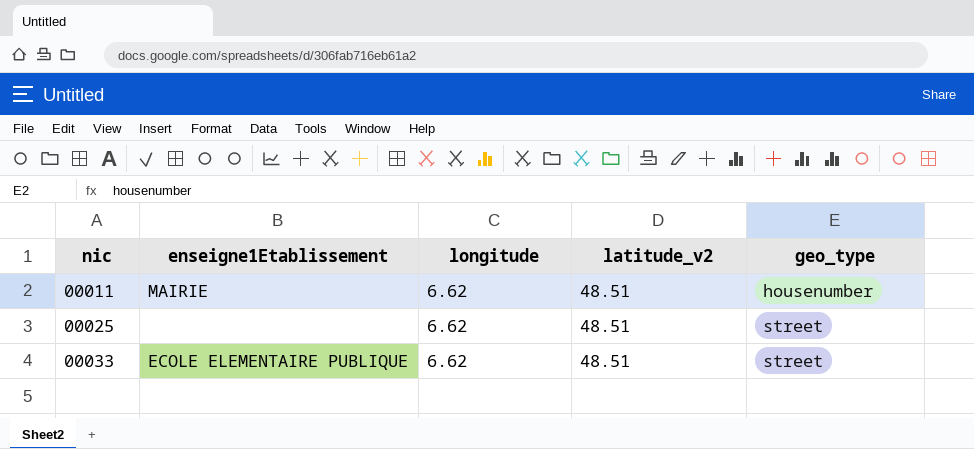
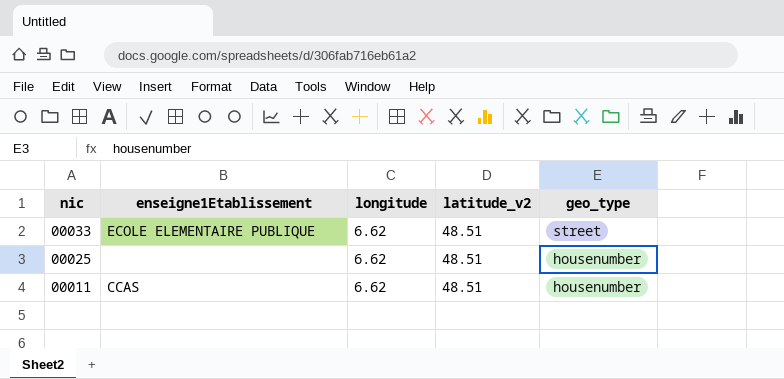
row order: nic ascending -> nic descending
00025 | geo_type: street -> housenumber
00011 | enseigne1Etablissement: MAIRIE -> CCAS

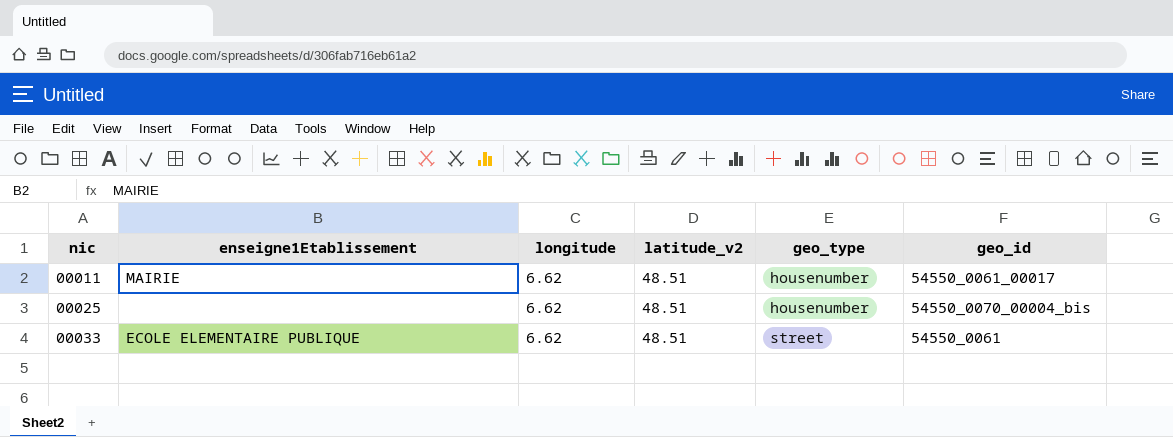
row order: nic descending -> nic ascending
column geo_id | position: none -> 6
00011 | enseigne1Etablissement: CCAS -> MAIRIE

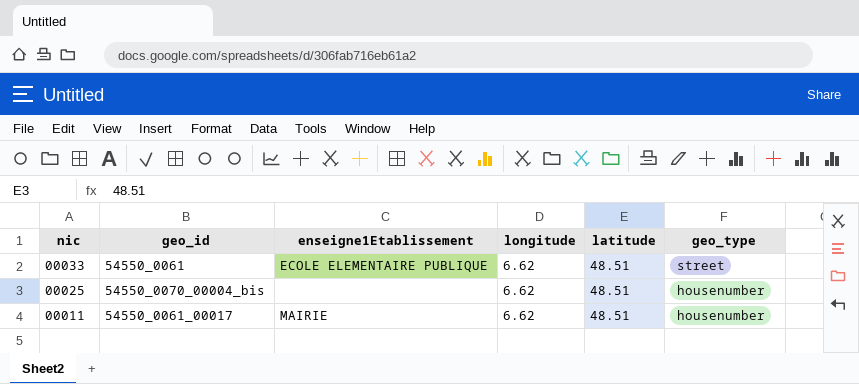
row order: nic ascending -> nic descending
column geo_id | position: 6 -> 2
column name: latitude_v2 -> latitude

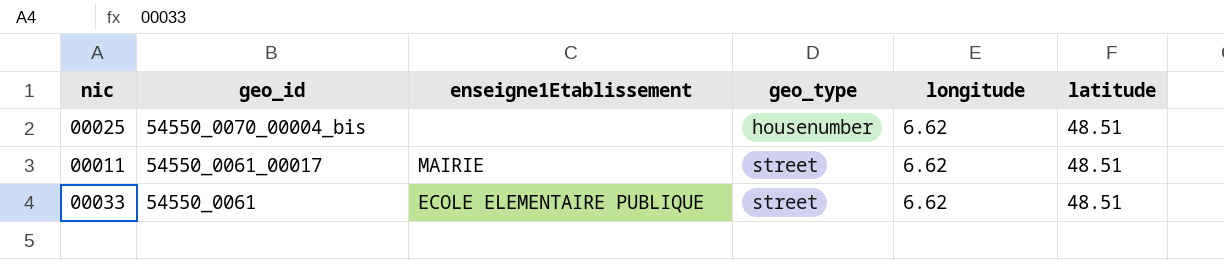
row order: nic descending -> geo_id descending
column geo_type | position: 6 -> 4
00011 | geo_type: housenumber -> street

